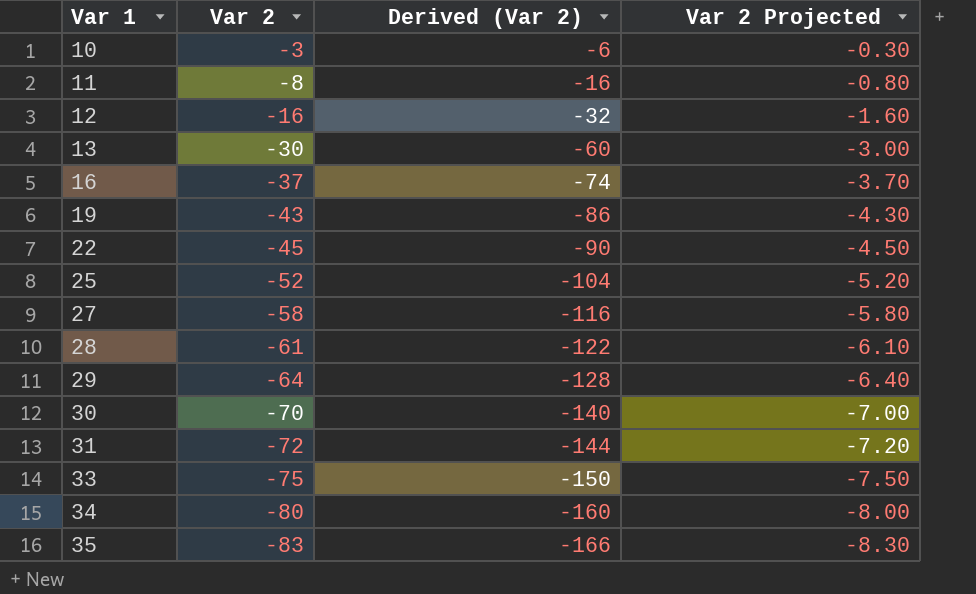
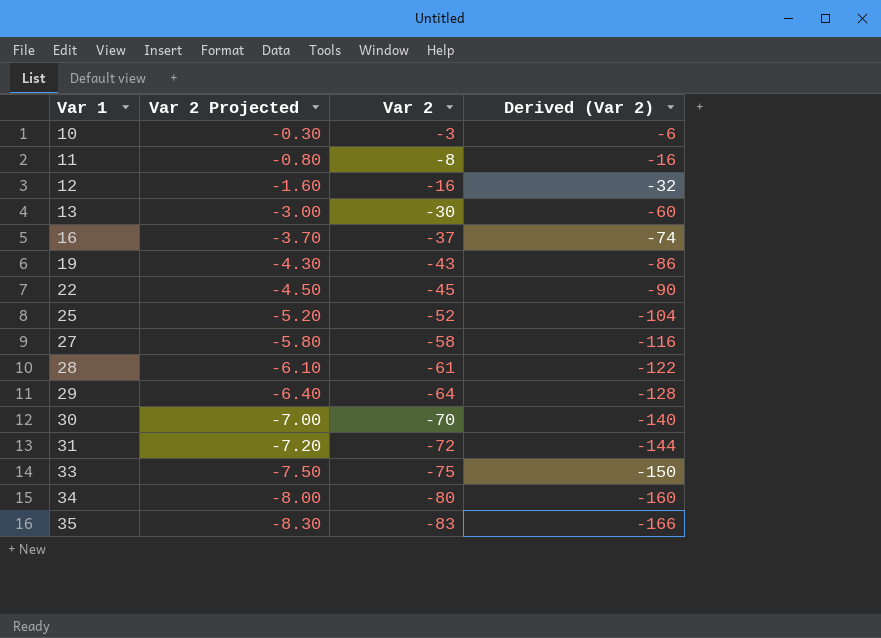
column Var 2 Projected | position: 4 -> 2

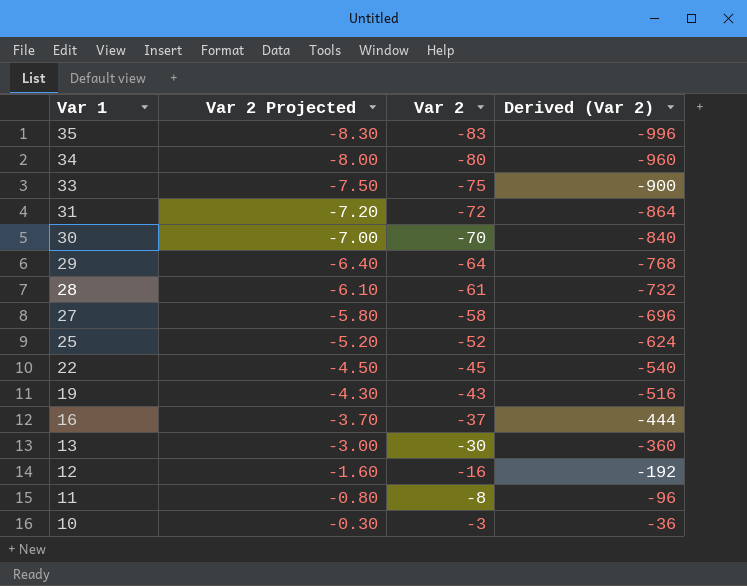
row order: Var 1 ascending -> Var 1 descending
column Derived (Var 2) | formula: [Var 2] * 2 -> [Var 2] * 12

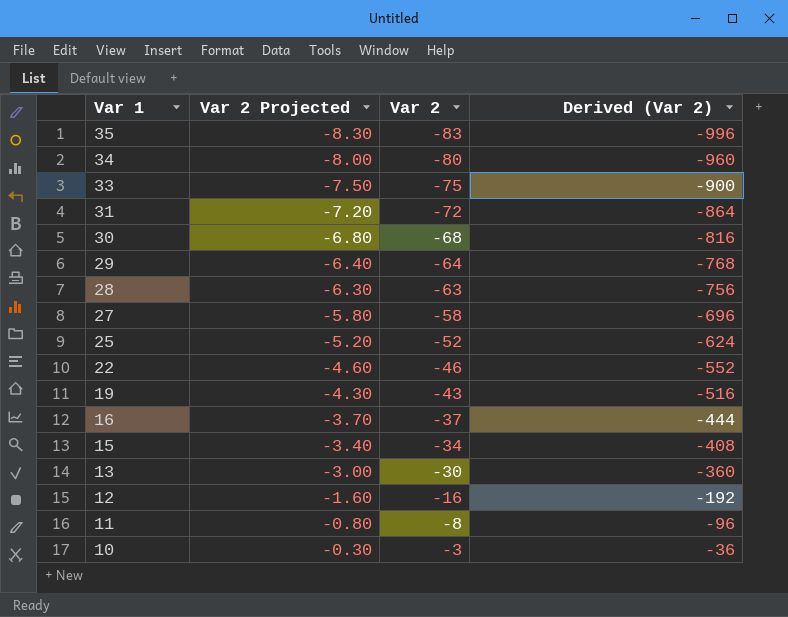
30 | Var 2 Projected: -7.00 -> -6.80
30 | Var 2: -70 -> -68
30 | Derived (Var 2): -840 -> -816
28 | Var 2 Projected: -6.10 -> -6.30
28 | Var 2: -61 -> -63
28 | Derived (Var 2): -732 -> -756
22 | Var 2 Projected: -4.50 -> -4.60
22 | Var 2: -45 -> -46
22 | Derived (Var 2): -540 -> -552
row 15: none -> -3.40 | -34 | -408

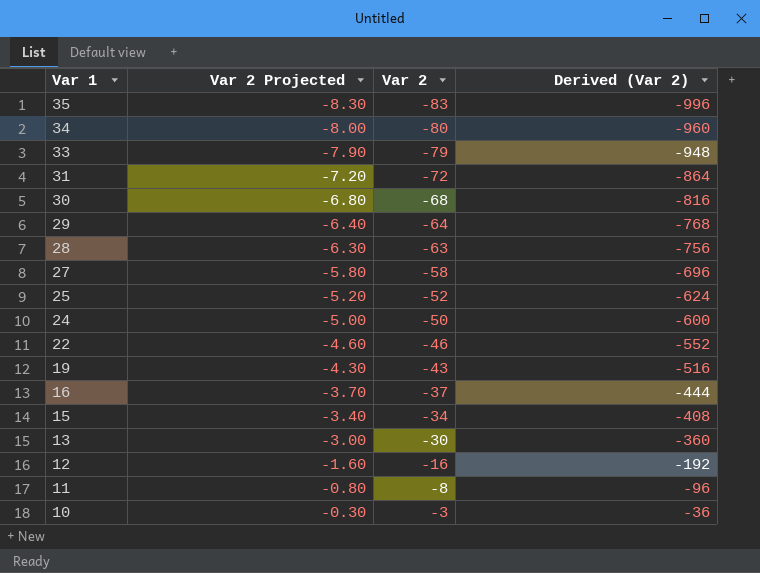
33 | Var 2 Projected: -7.50 -> -7.90
33 | Var 2: -75 -> -79
33 | Derived (Var 2): -900 -> -948
row 24: none -> -5.00 | -50 | -600

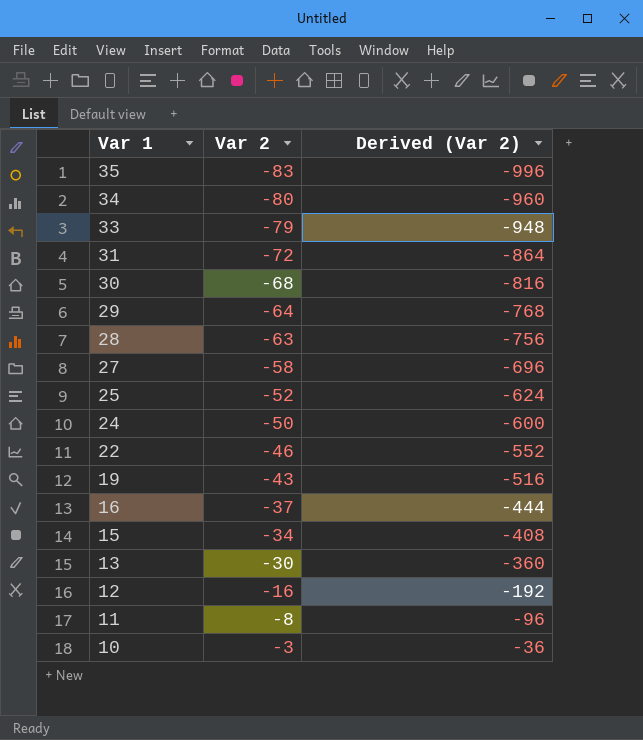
column Var 2 Projected | formula: [Var 2] * 0.1 -> none

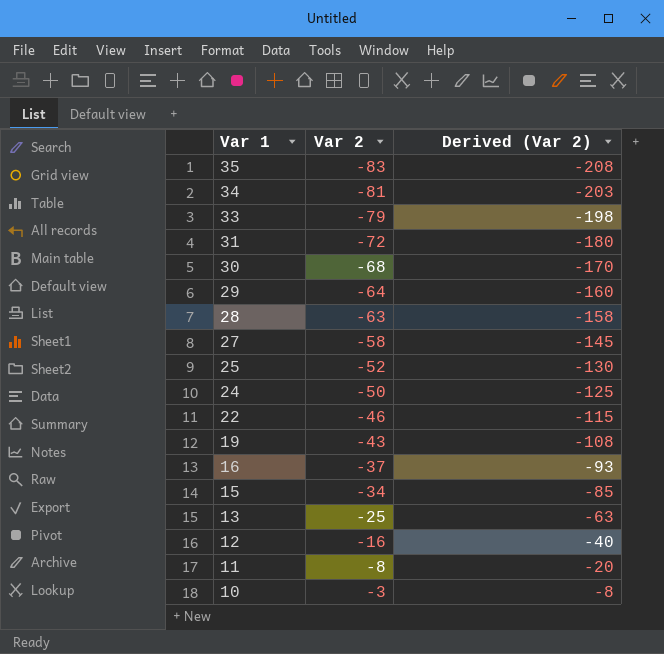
column Derived (Var 2) | formula: [Var 2] * 12 -> [Var 2] * 2.5
34 | Var 2: -80 -> -81
13 | Var 2: -30 -> -25

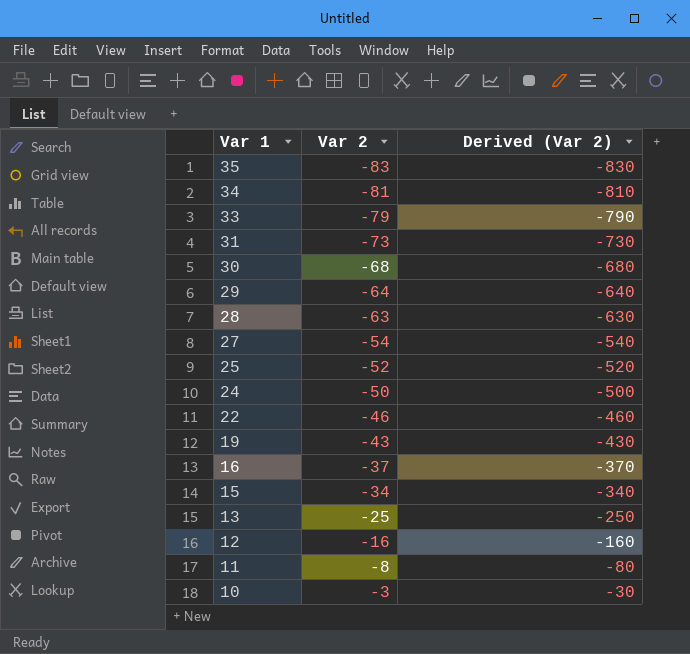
column Derived (Var 2) | formula: [Var 2] * 2.5 -> [Var 2] * 10
31 | Var 2: -72 -> -73
27 | Var 2: -58 -> -54

